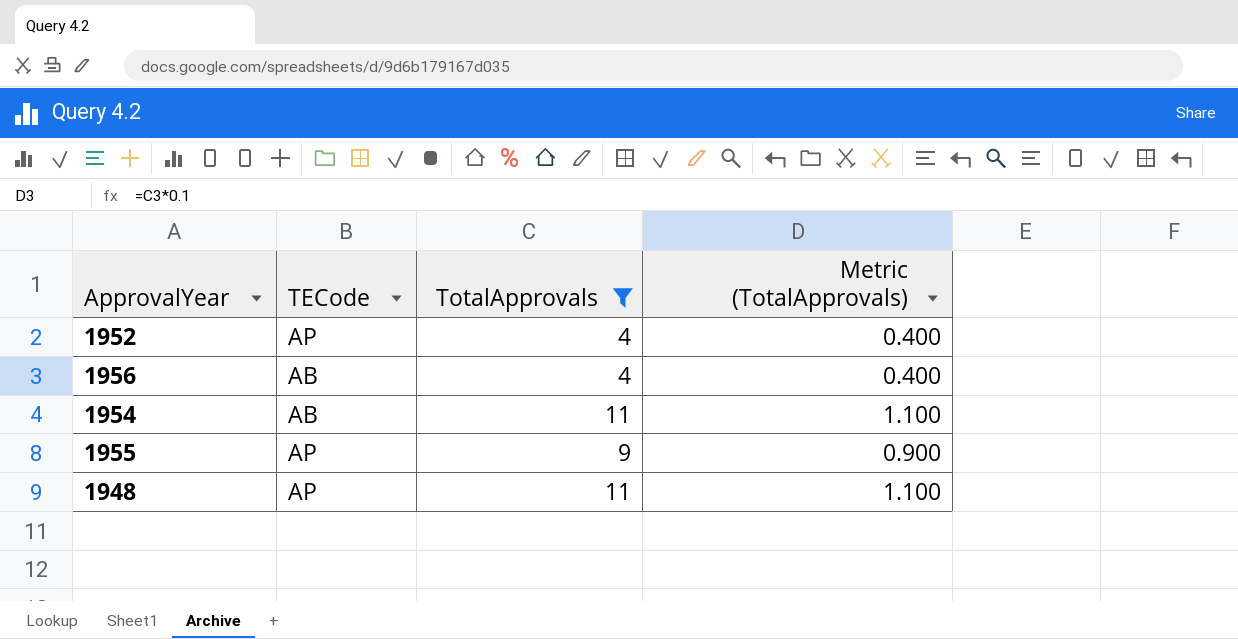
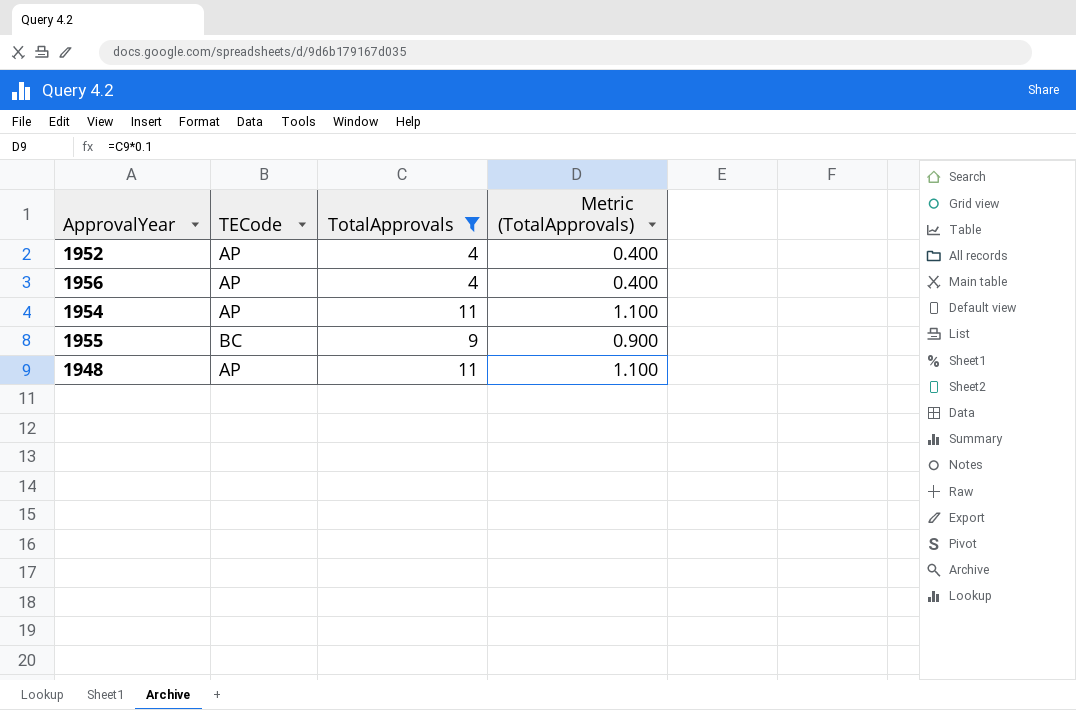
1956 | TECode: AB -> AP
1954 | TECode: AB -> AP
1955 | TECode: AP -> BC

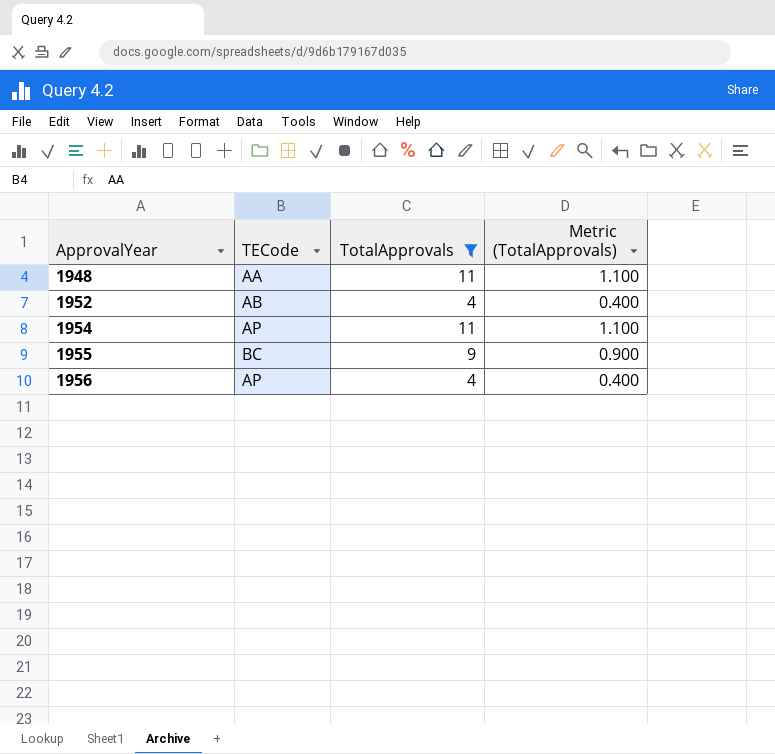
row order: none -> ApprovalYear ascending
1948 | TECode: AP -> AA
1952 | TECode: AP -> AB

